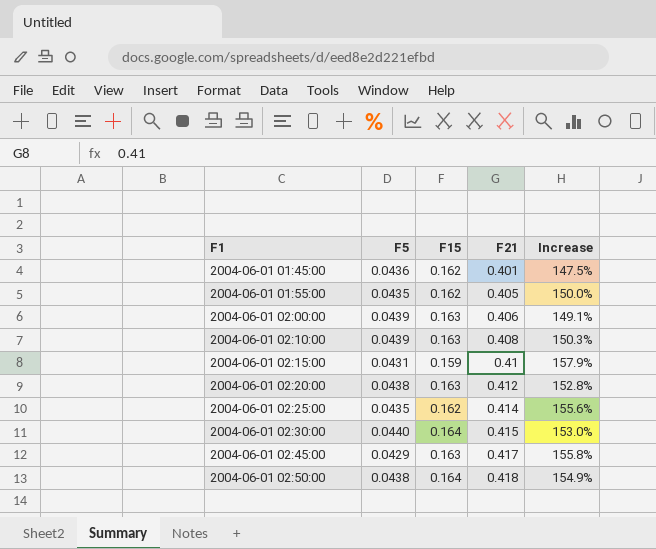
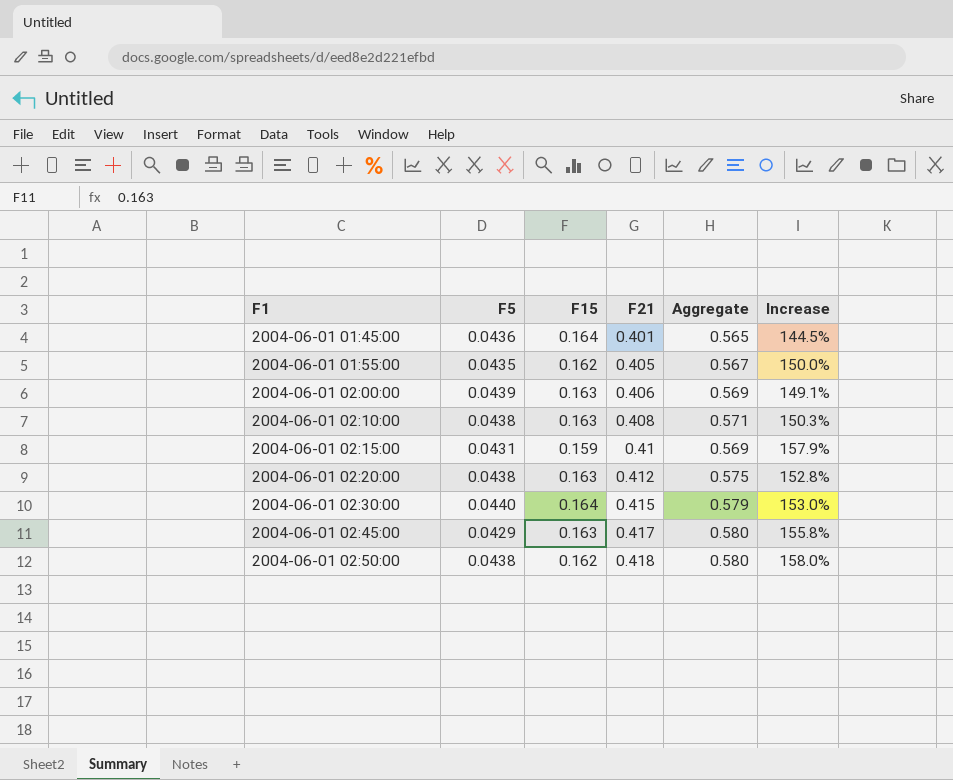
column Aggregate | formula: none -> [F15] + [F21]
row 2004-06-01 02:25:00: 0.0435 | 0.162 | 0.414 | 155.6% -> none
2004-06-01 01:45:00 | F15: 0.162 -> 0.164
2004-06-01 01:45:00 | Increase: 147.5% -> 144.5%
2004-06-01 02:10:00 | F5: 0.0439 -> 0.0438
2004-06-01 02:50:00 | F15: 0.164 -> 0.162
2004-06-01 02:50:00 | Increase: 154.9% -> 158.0%

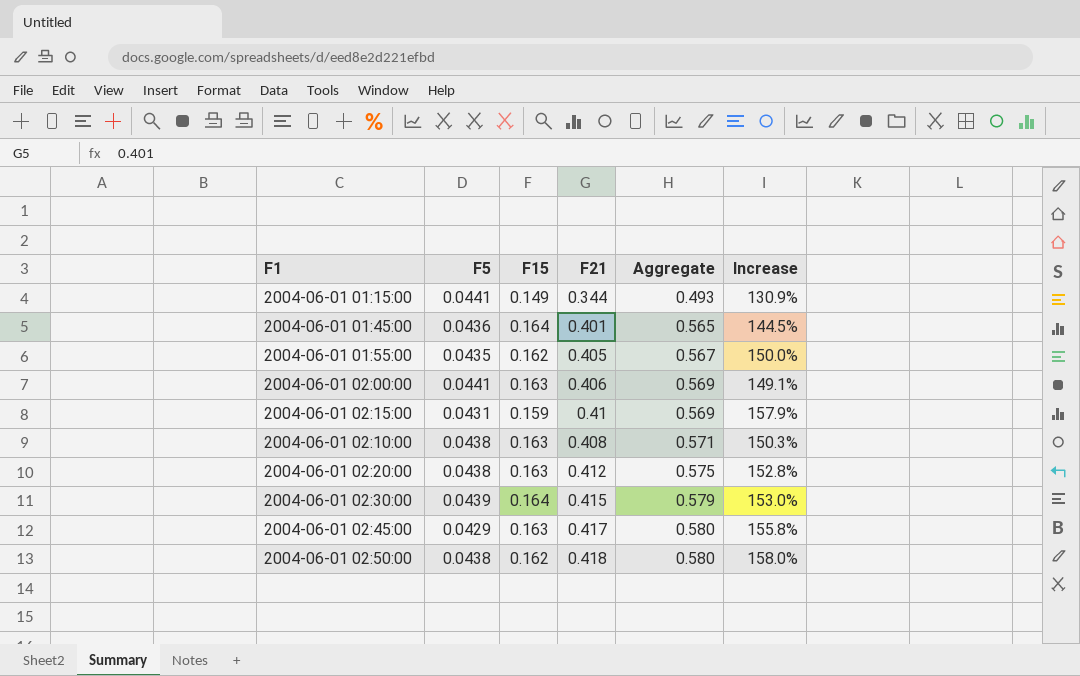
row order: F1 ascending -> Aggregate ascending
row 2004-06-01 01:15:00: none -> 0.0441 | 0.149 | 0.344 | 0.493 | 130.9%
2004-06-01 02:00:00 | F5: 0.0439 -> 0.0441
2004-06-01 02:30:00 | F5: 0.0440 -> 0.0439

